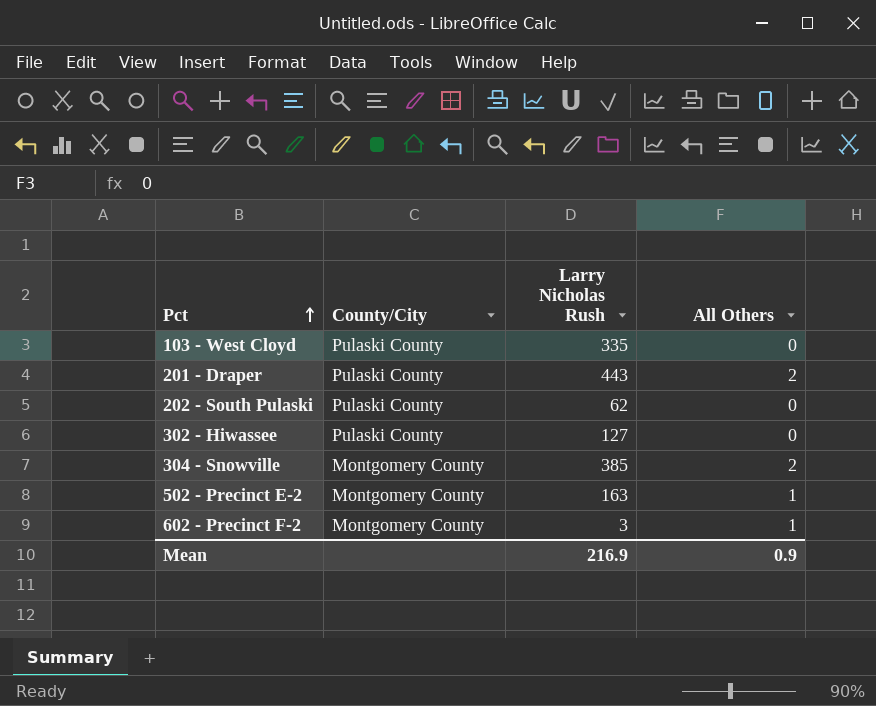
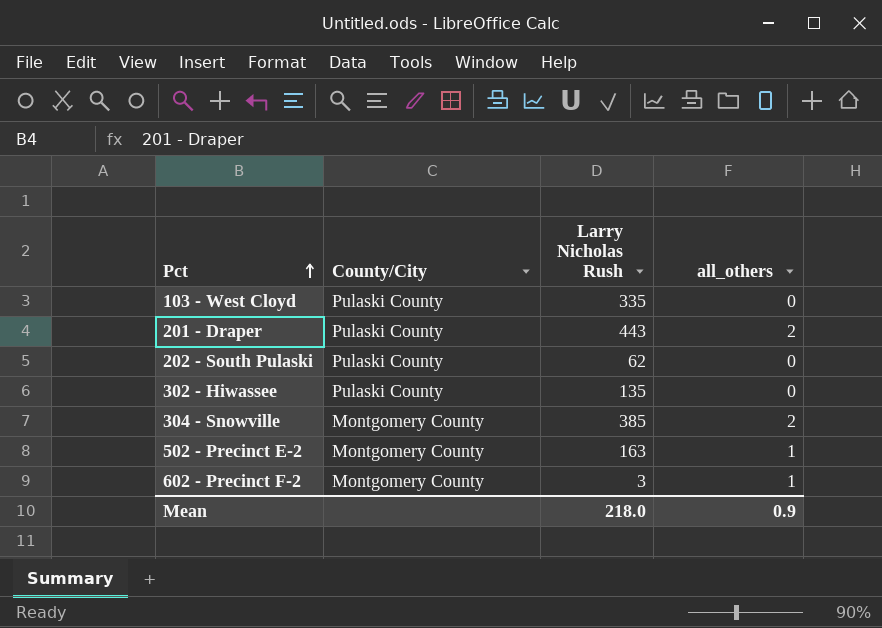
column name: All Others -> all_others
302 - Hiwassee | Larry Nicholas Rush: 127 -> 135
Mean | Larry Nicholas Rush: 216.9 -> 218.0

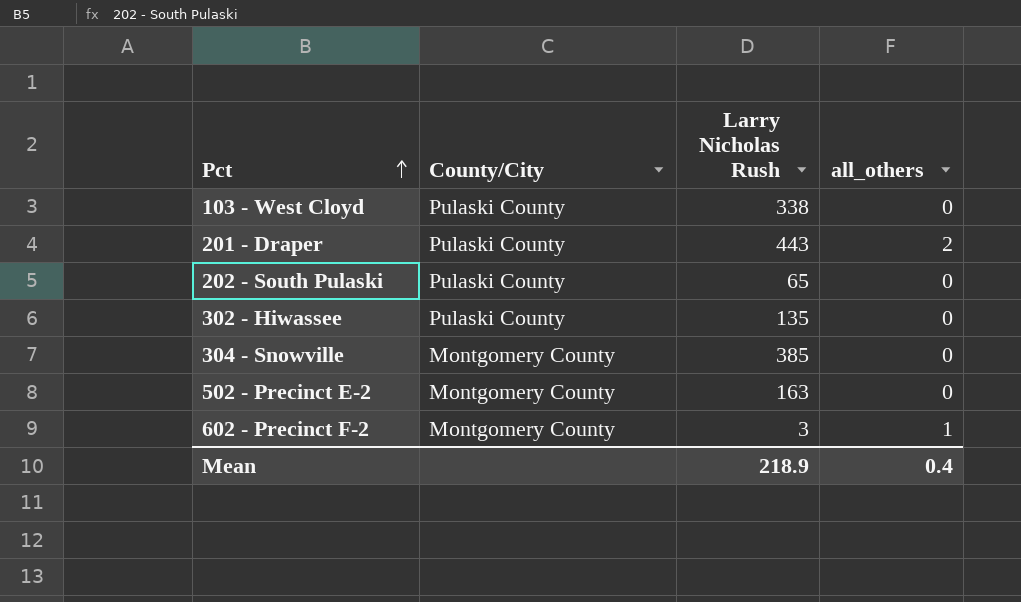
103 - West Cloyd | Larry Nicholas Rush: 335 -> 338
202 - South Pulaski | Larry Nicholas Rush: 62 -> 65
304 - Snowville | all_others: 2 -> 0
502 - Precinct E-2 | all_others: 1 -> 0
Mean | Larry Nicholas Rush: 218.0 -> 218.9
Mean | all_others: 0.9 -> 0.4

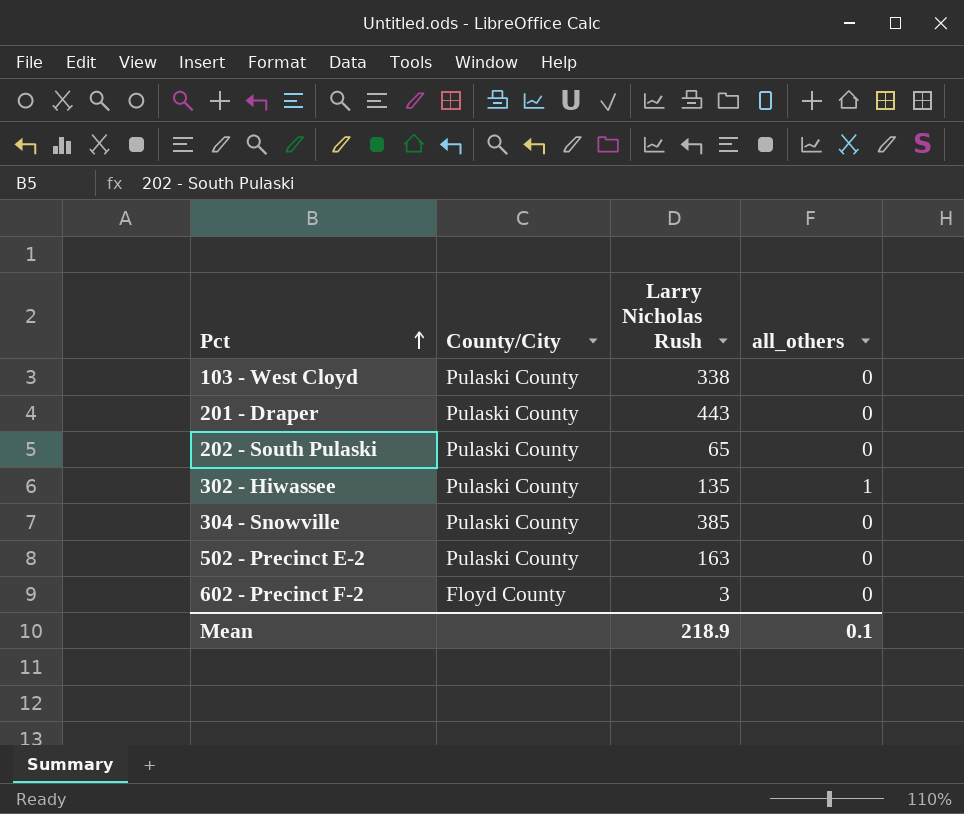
201 - Draper | all_others: 2 -> 0
302 - Hiwassee | all_others: 0 -> 1
304 - Snowville | County/City: Montgomery County -> Pulaski County
502 - Precinct E-2 | County/City: Montgomery County -> Pulaski County
602 - Precinct F-2 | County/City: Montgomery County -> Floyd County
602 - Precinct F-2 | all_others: 1 -> 0
Mean | all_others: 0.4 -> 0.1

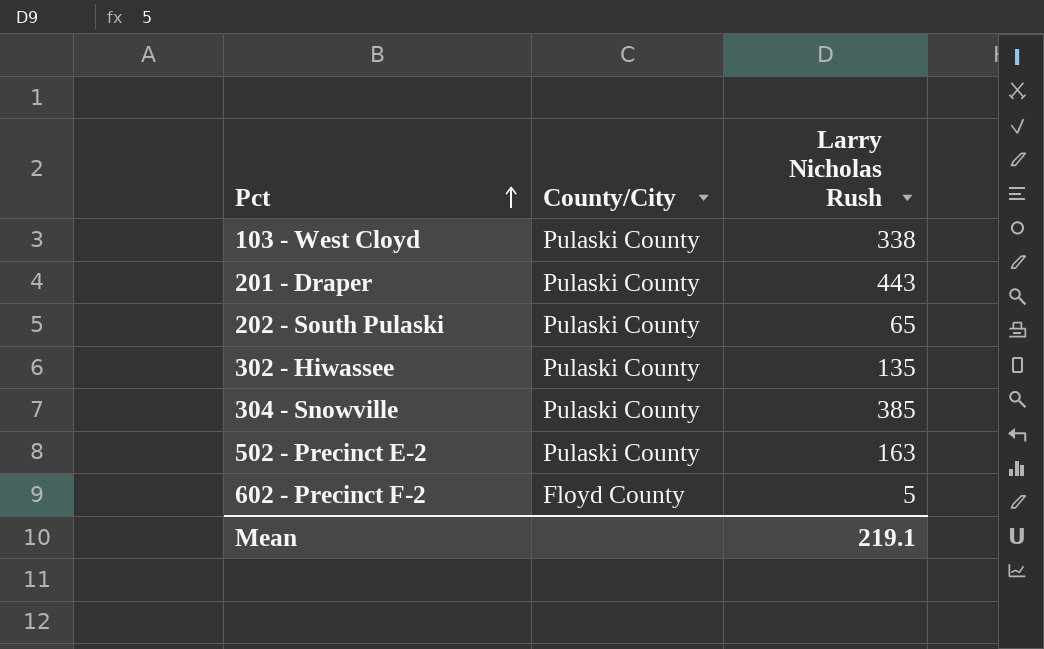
column all_others | position: 4 -> none
602 - Precinct F-2 | Larry Nicholas Rush: 3 -> 5
Mean | Larry Nicholas Rush: 218.9 -> 219.1

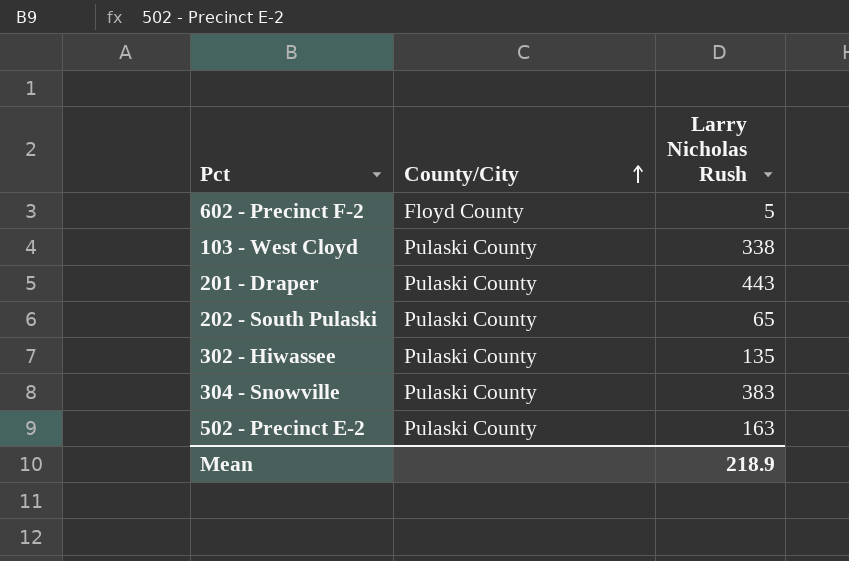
row order: Pct ascending -> County/City ascending
304 - Snowville | Larry Nicholas Rush: 385 -> 383
Mean | Larry Nicholas Rush: 219.1 -> 218.9

